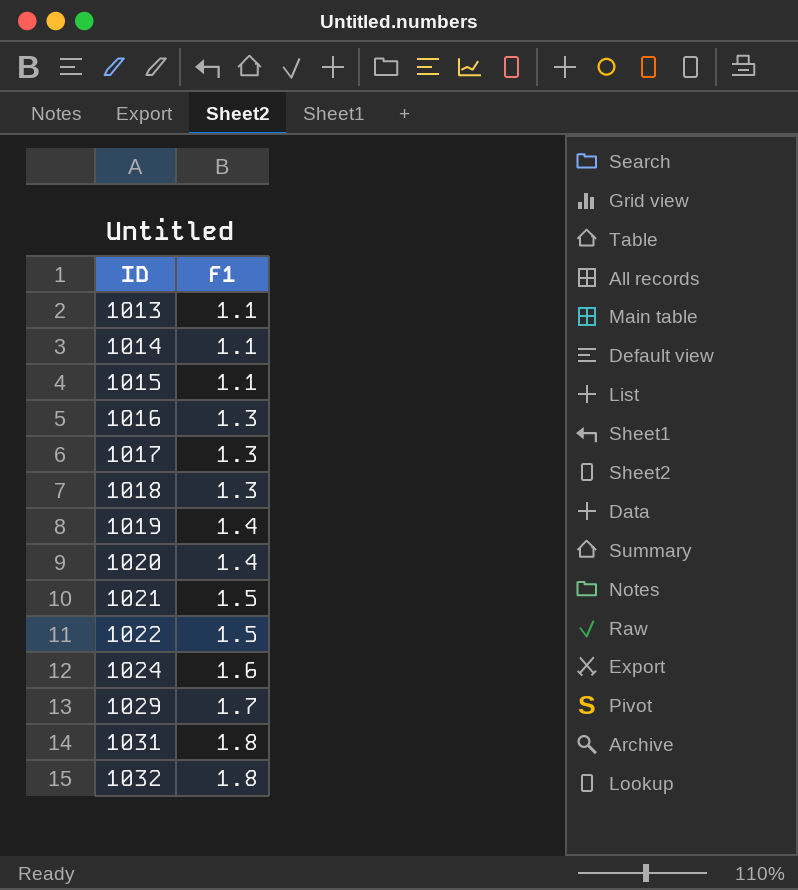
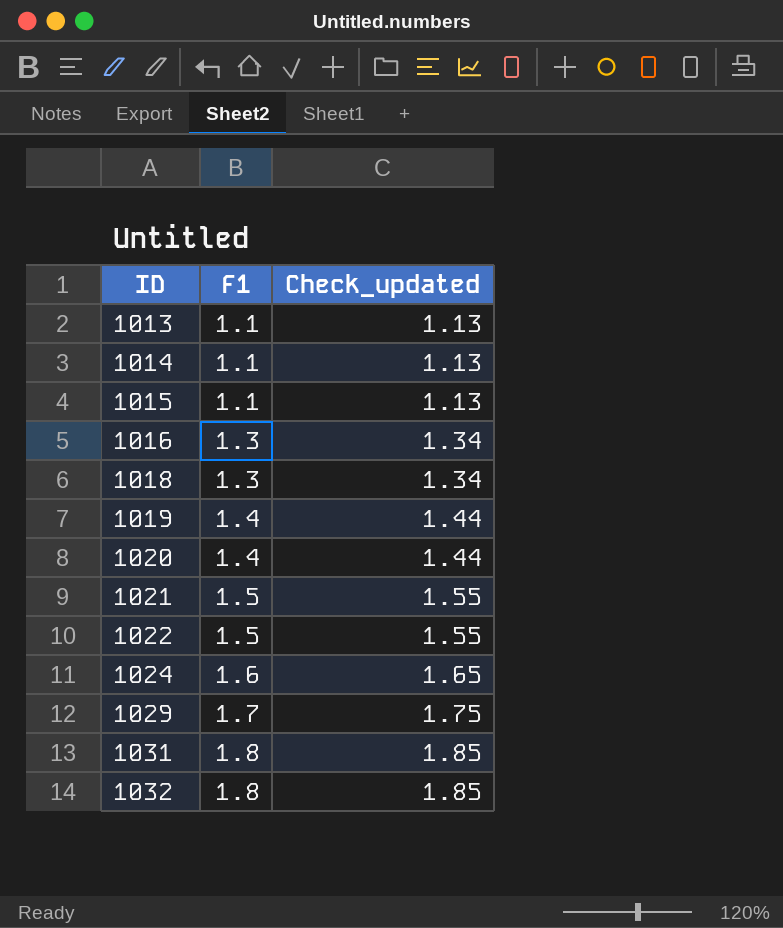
column Check_updated | formula: none -> [F1] * 1.03
row 1017: 1.3 -> none

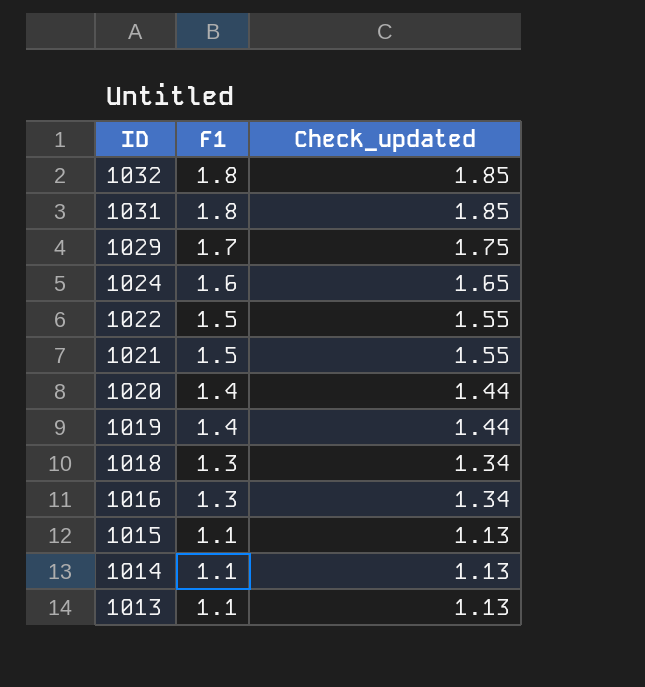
row order: ID ascending -> ID descending

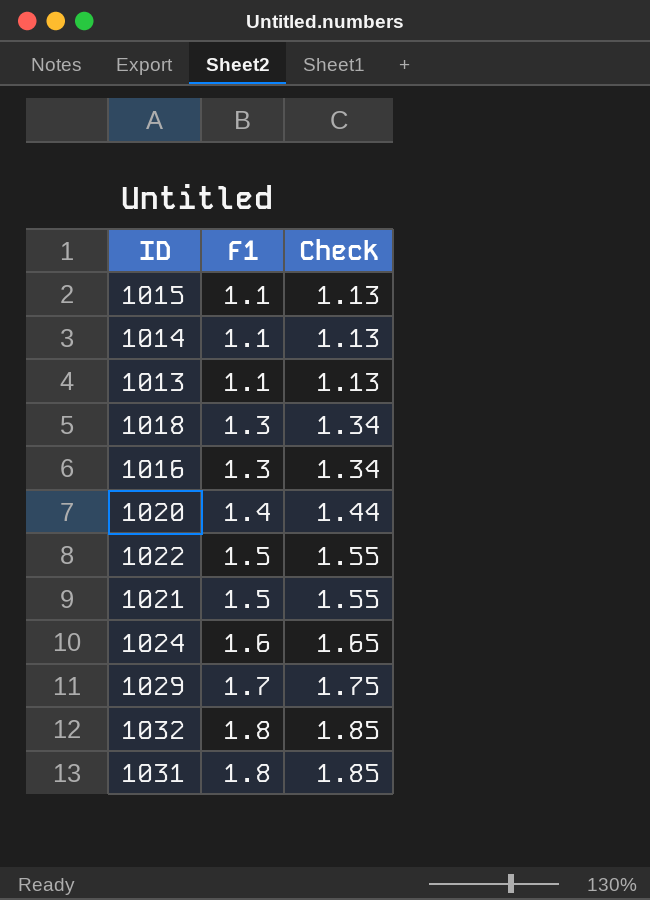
row order: ID descending -> F1 ascending
column name: Check_updated -> Check
row 1019: 1.4 | 1.44 -> none

